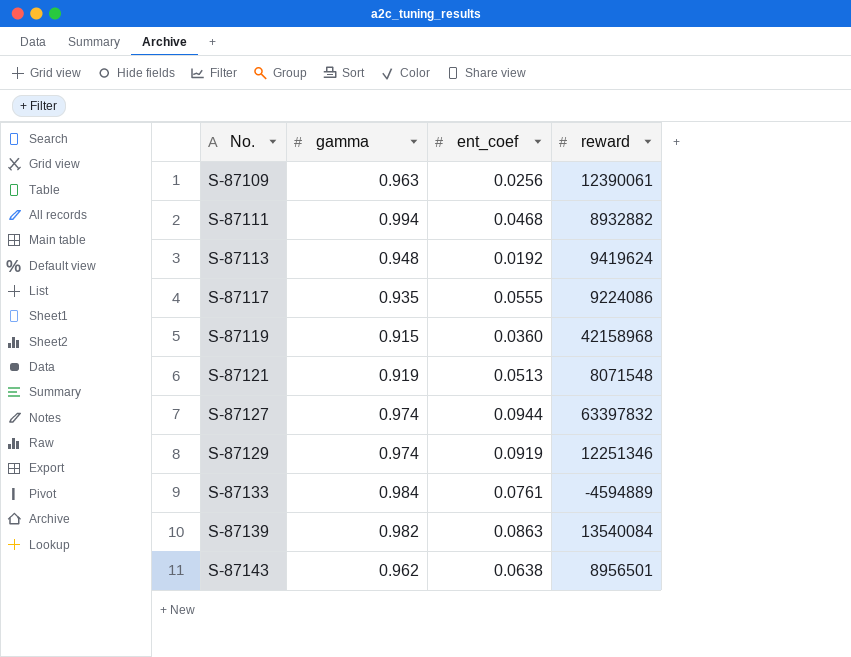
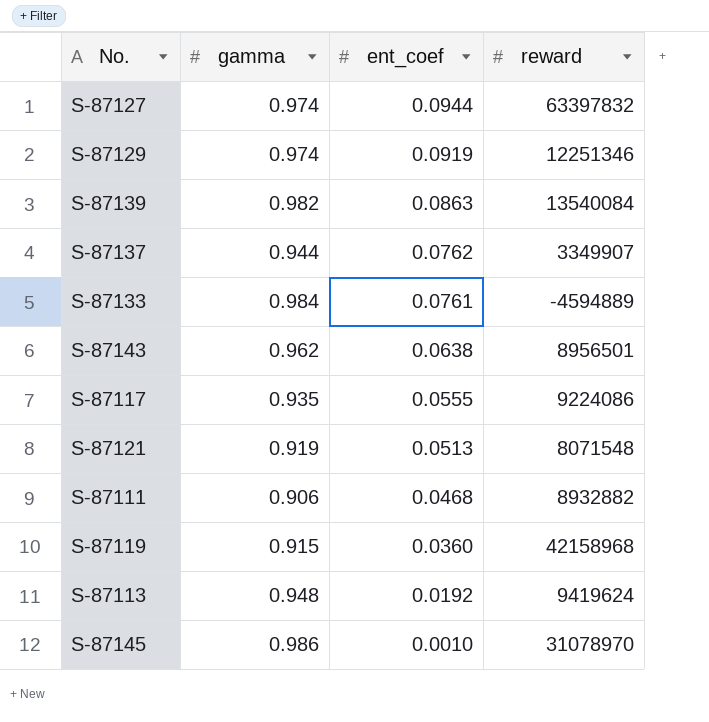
row order: No. ascending -> ent_coef descending
row S-87109: 0.963 | 0.0256 | 12390061 -> none
row S-87137: none -> 0.944 | 0.0762 | 3349907
S-87111 | gamma: 0.994 -> 0.906
row S-87145: none -> 0.986 | 0.0010 | 31078970

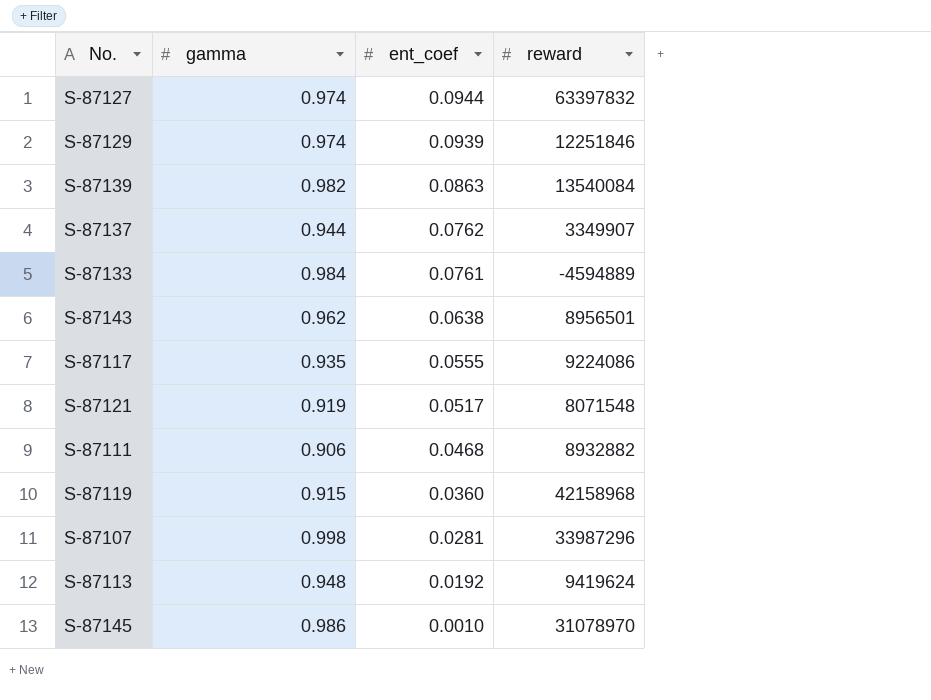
S-87129 | ent_coef: 0.0919 -> 0.0939
S-87129 | reward: 12251346 -> 12251846
S-87121 | ent_coef: 0.0513 -> 0.0517
row S-87107: none -> 0.998 | 0.0281 | 33987296

